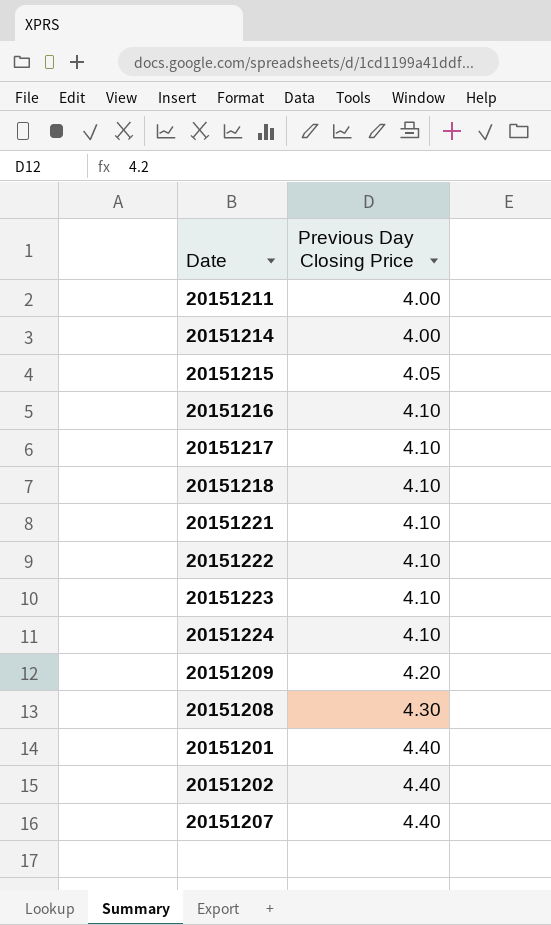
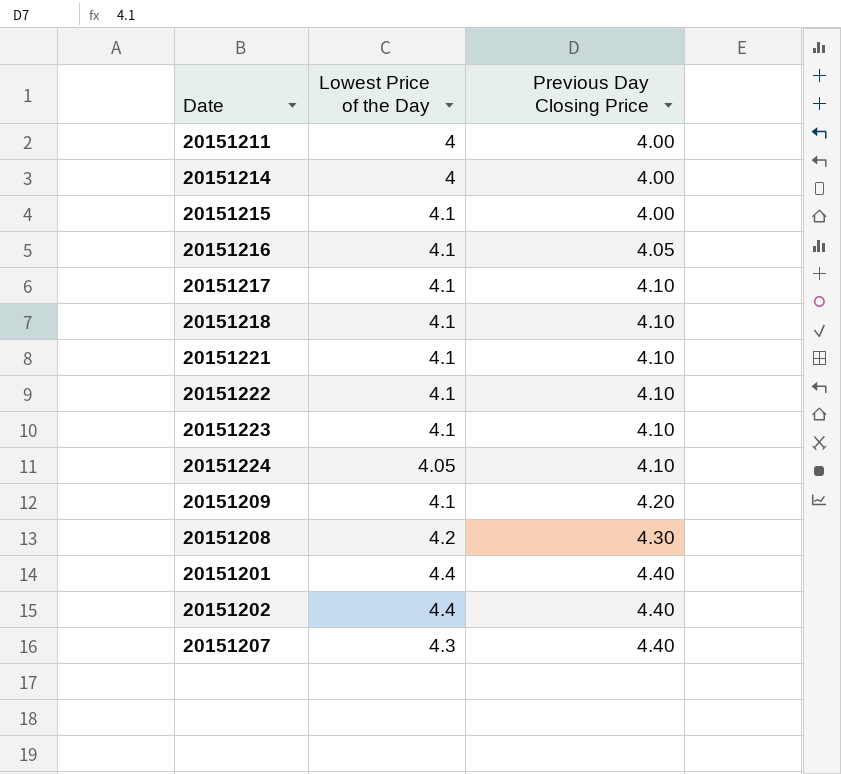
column Lowest Price of the Day | position: none -> 2
20151215 | Previous Day Closing Price: 4.05 -> 4.00
20151216 | Previous Day Closing Price: 4.10 -> 4.05

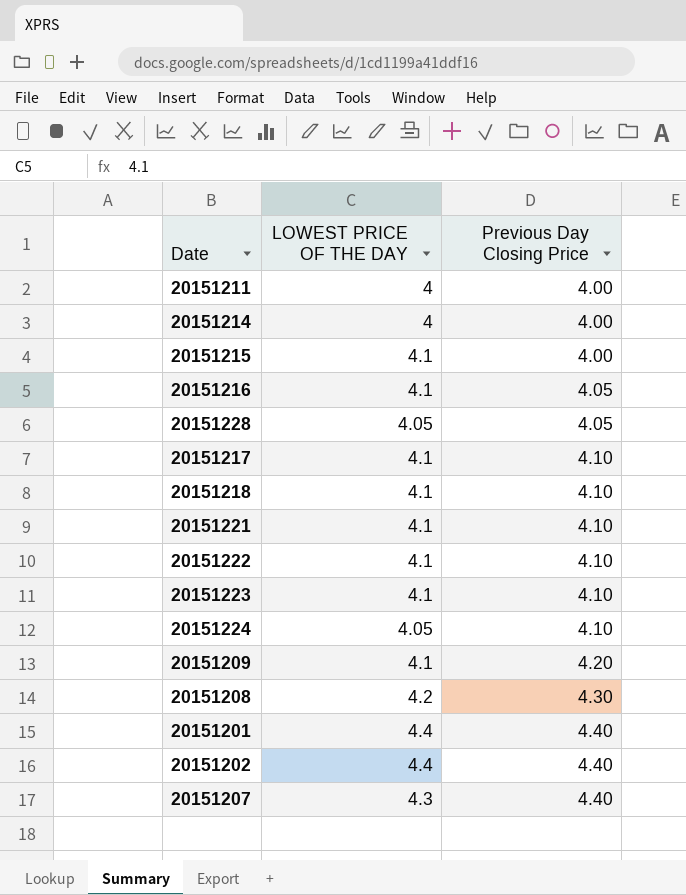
column name: Lowest Price of the Day -> LOWEST PRICE OF THE DAY
row 20151228: none -> 4.05 | 4.05

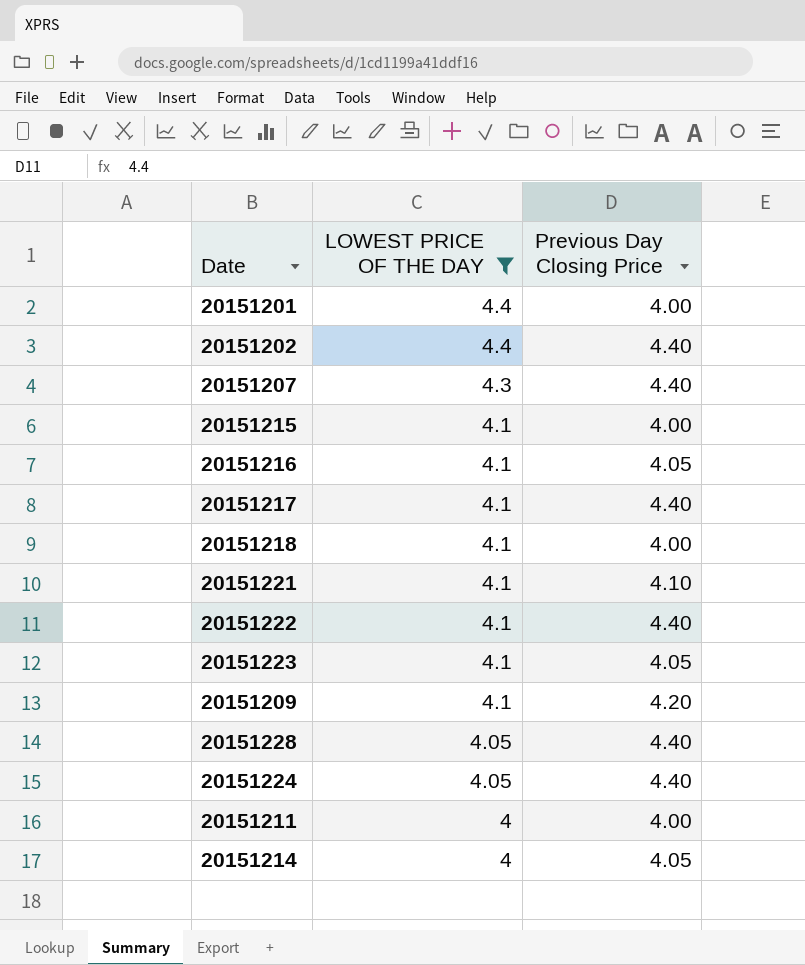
filter: none -> LOWEST PRICE OF THE DAY != 4.2
row order: Previous Day Closing Price ascending -> LOWEST PRICE OF THE DAY descending
20151201 | Previous Day Closing Price: 4.40 -> 4.00
20151217 | Previous Day Closing Price: 4.10 -> 4.40
20151218 | Previous Day Closing Price: 4.10 -> 4.00
20151222 | Previous Day Closing Price: 4.10 -> 4.40
20151223 | Previous Day Closing Price: 4.10 -> 4.05
20151228 | Previous Day Closing Price: 4.05 -> 4.40
20151224 | Previous Day Closing Price: 4.10 -> 4.40
20151214 | Previous Day Closing Price: 4.00 -> 4.05

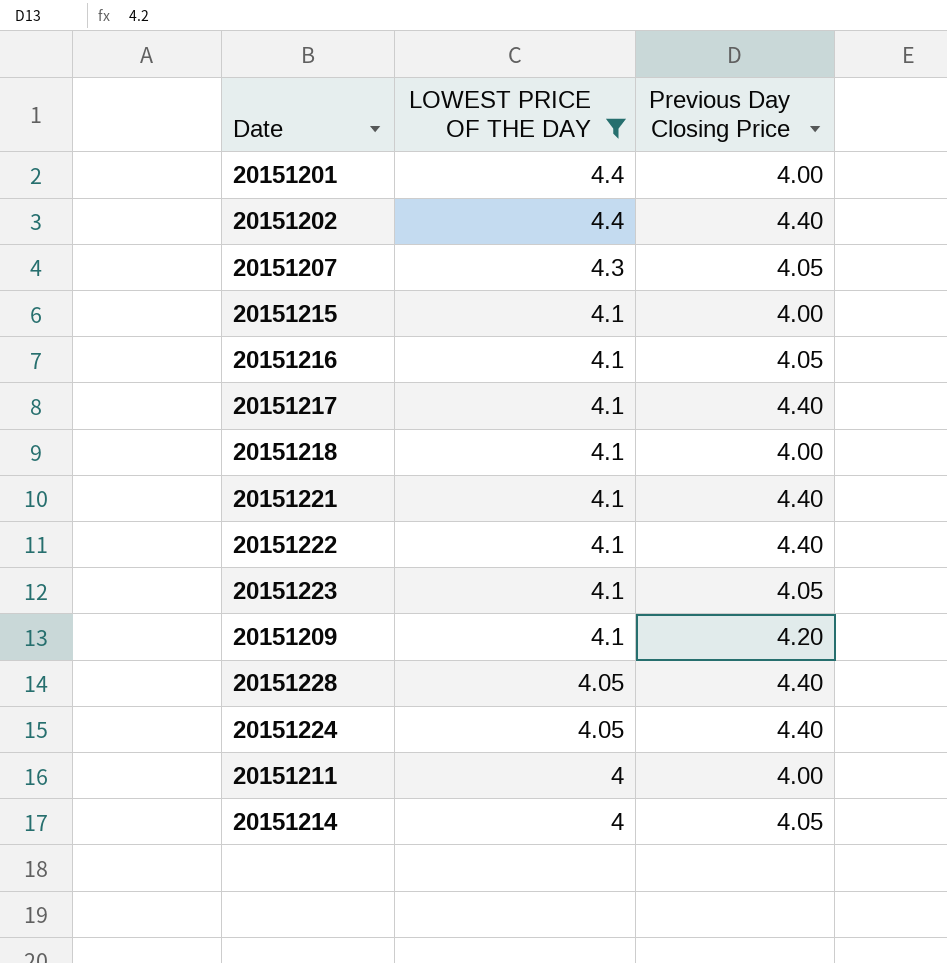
20151207 | Previous Day Closing Price: 4.40 -> 4.05
20151221 | Previous Day Closing Price: 4.10 -> 4.40

